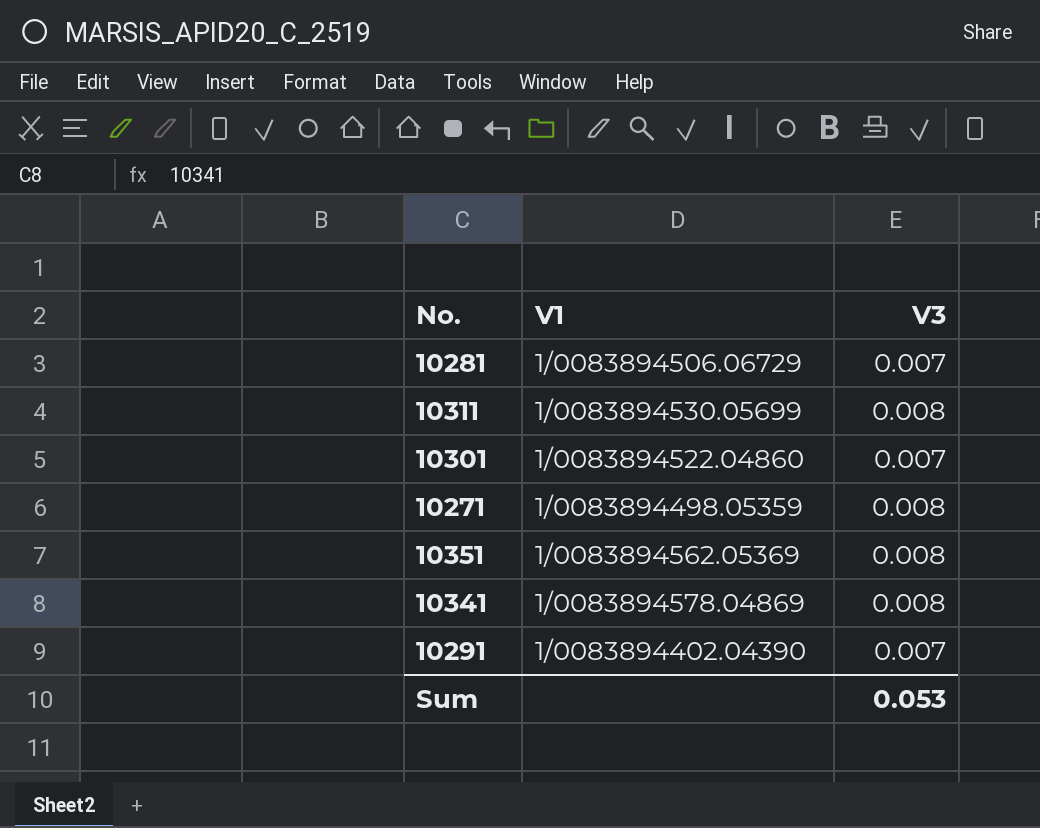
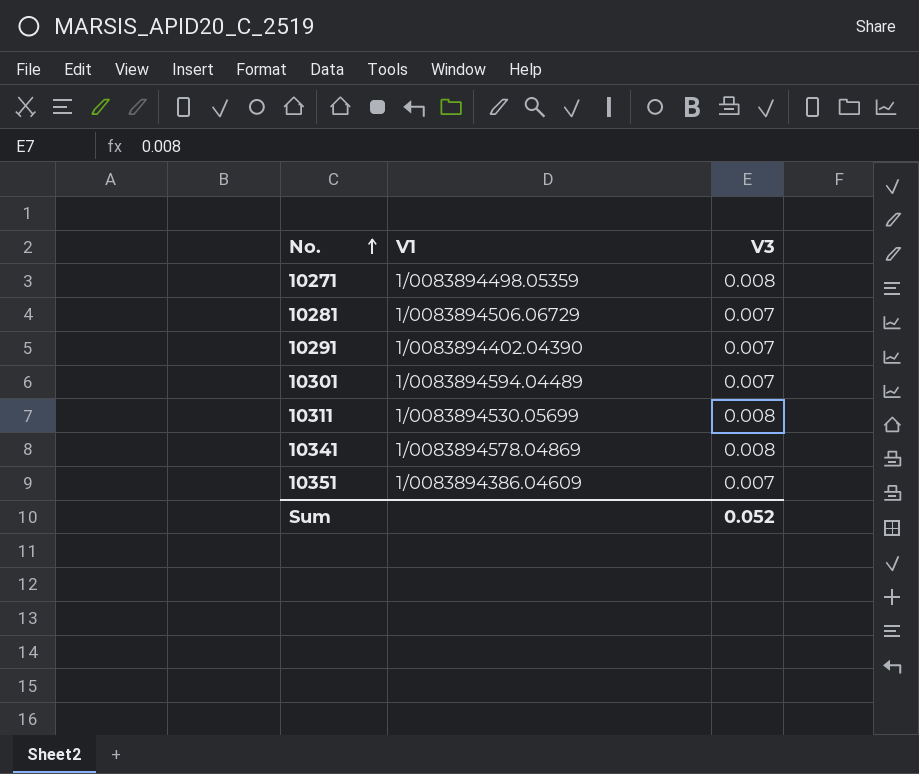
row order: none -> No. ascending
10301 | V1: 1/0083894522.04860 -> 1/0083894594.04489
10351 | V1: 1/0083894562.05369 -> 1/0083894386.04609
10351 | V3: 0.008 -> 0.007
Sum | V3: 0.053 -> 0.052

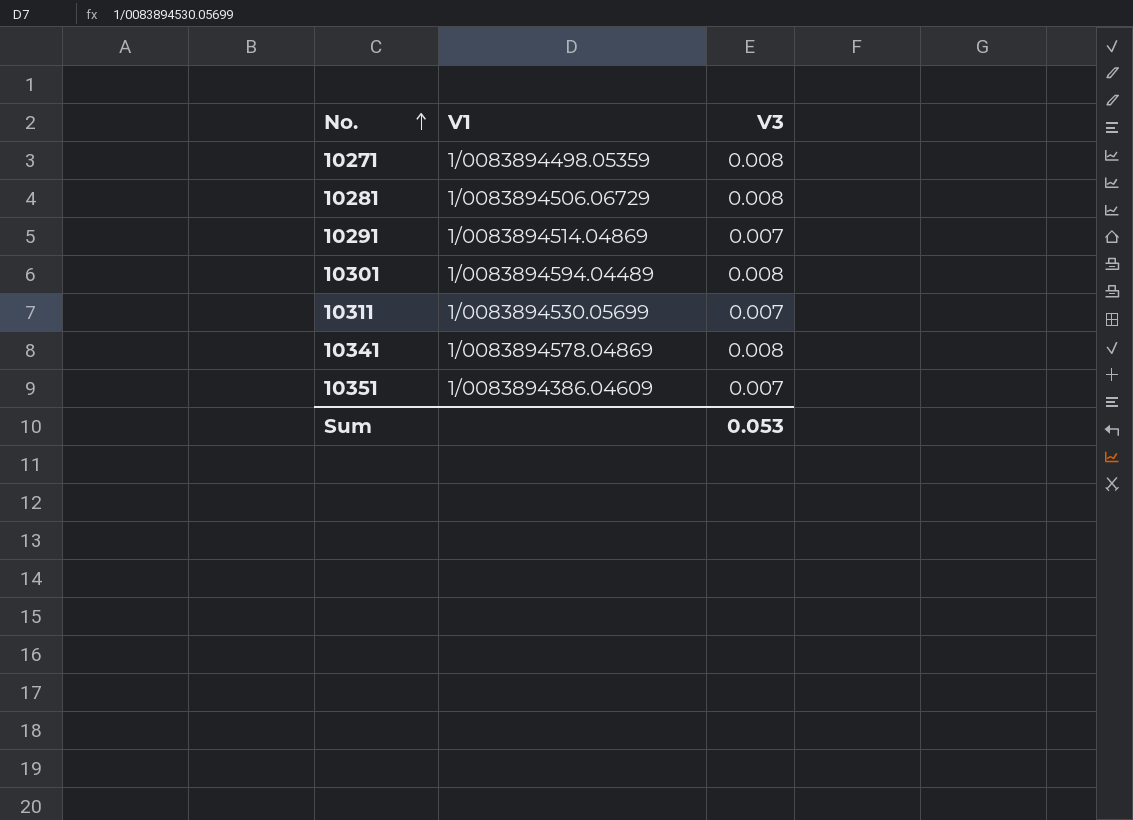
10281 | V3: 0.007 -> 0.008
10291 | V1: 1/0083894402.04390 -> 1/0083894514.04869
10301 | V3: 0.007 -> 0.008
10311 | V3: 0.008 -> 0.007
Sum | V3: 0.052 -> 0.053

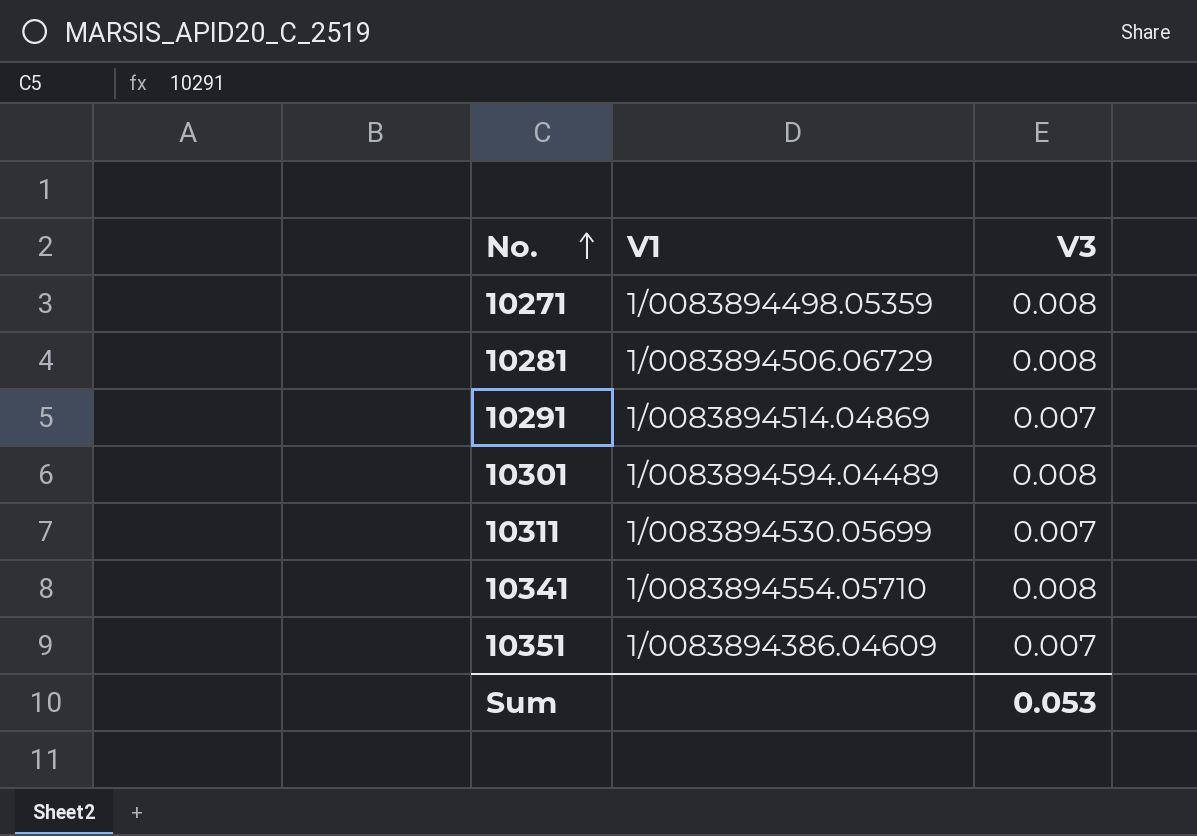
10341 | V1: 1/0083894578.04869 -> 1/0083894554.05710

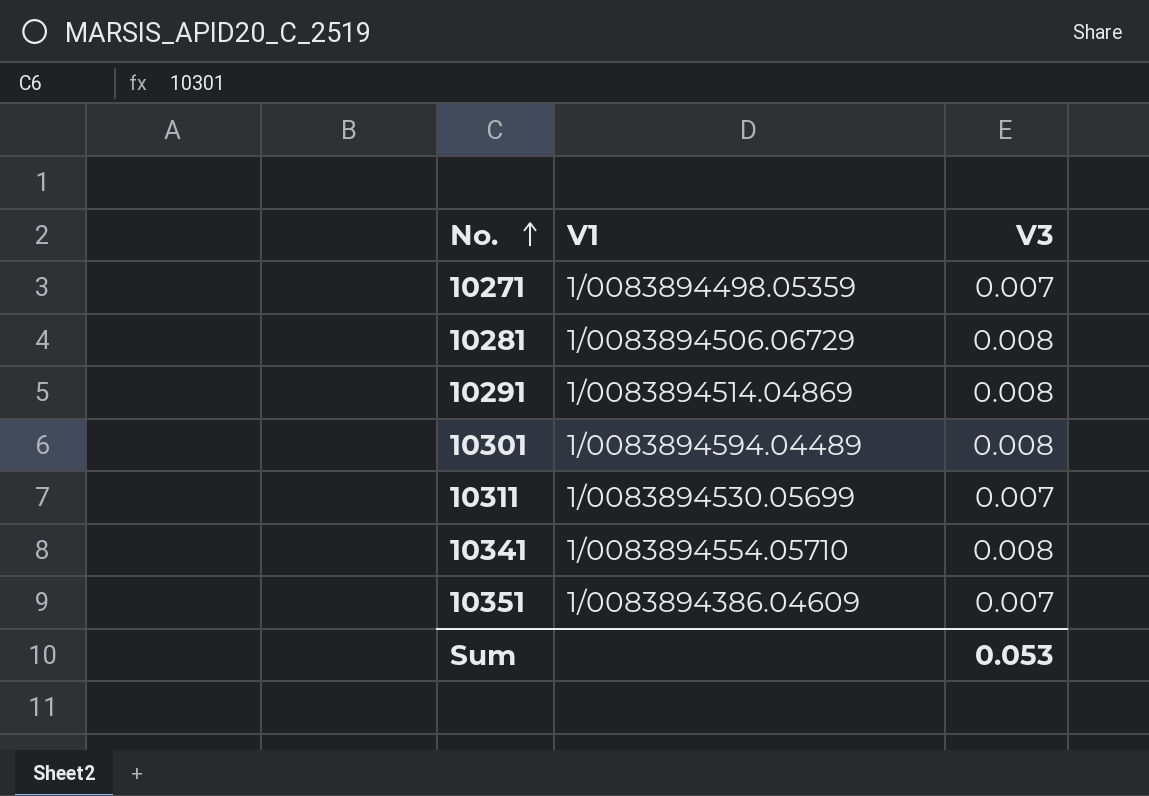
10271 | V3: 0.008 -> 0.007
10291 | V3: 0.007 -> 0.008

